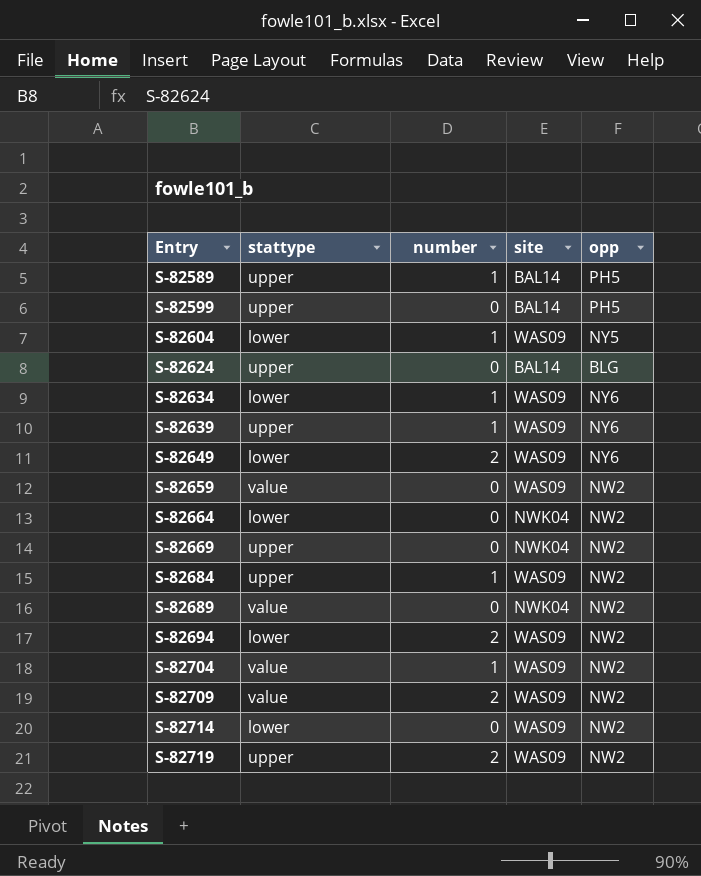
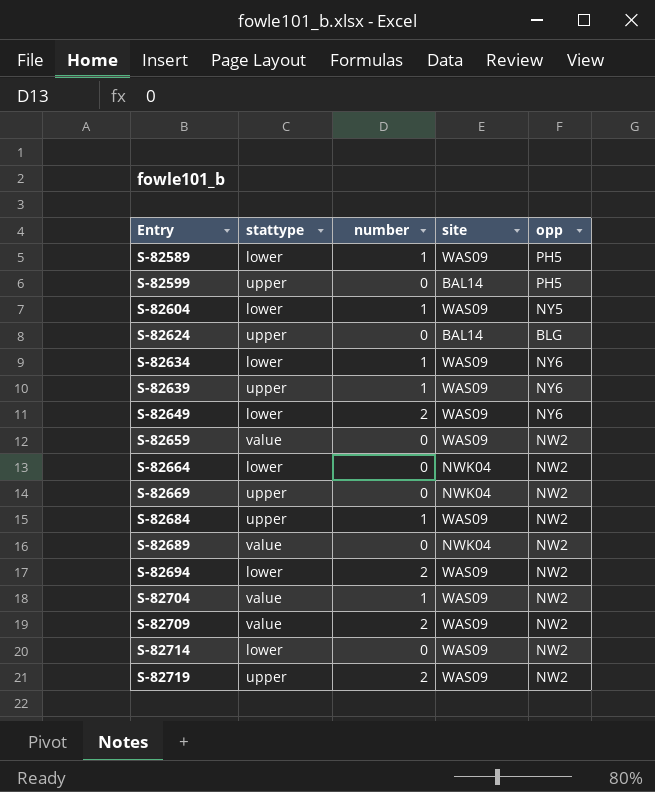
S-82589 | stattype: upper -> lower
S-82589 | site: BAL14 -> WAS09

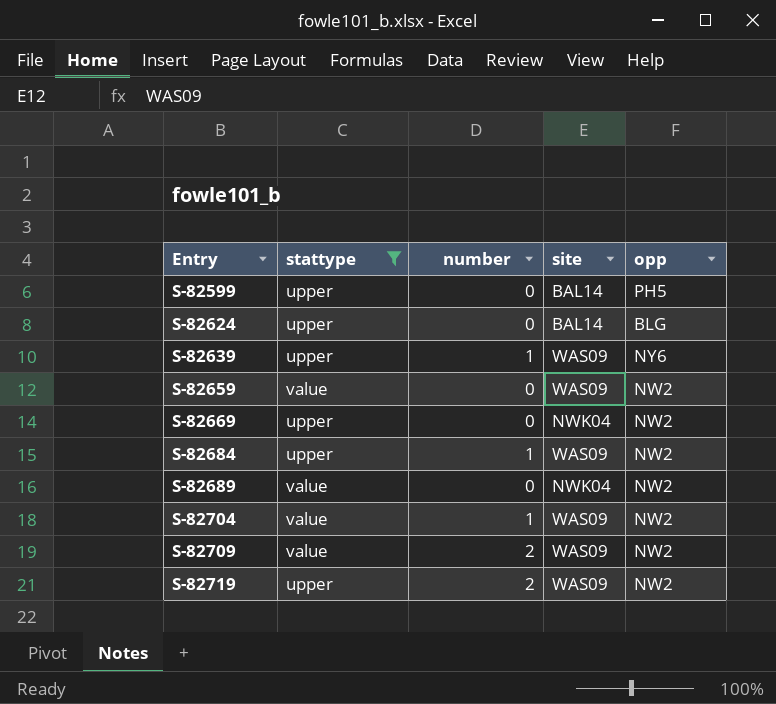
filter: none -> stattype != lower

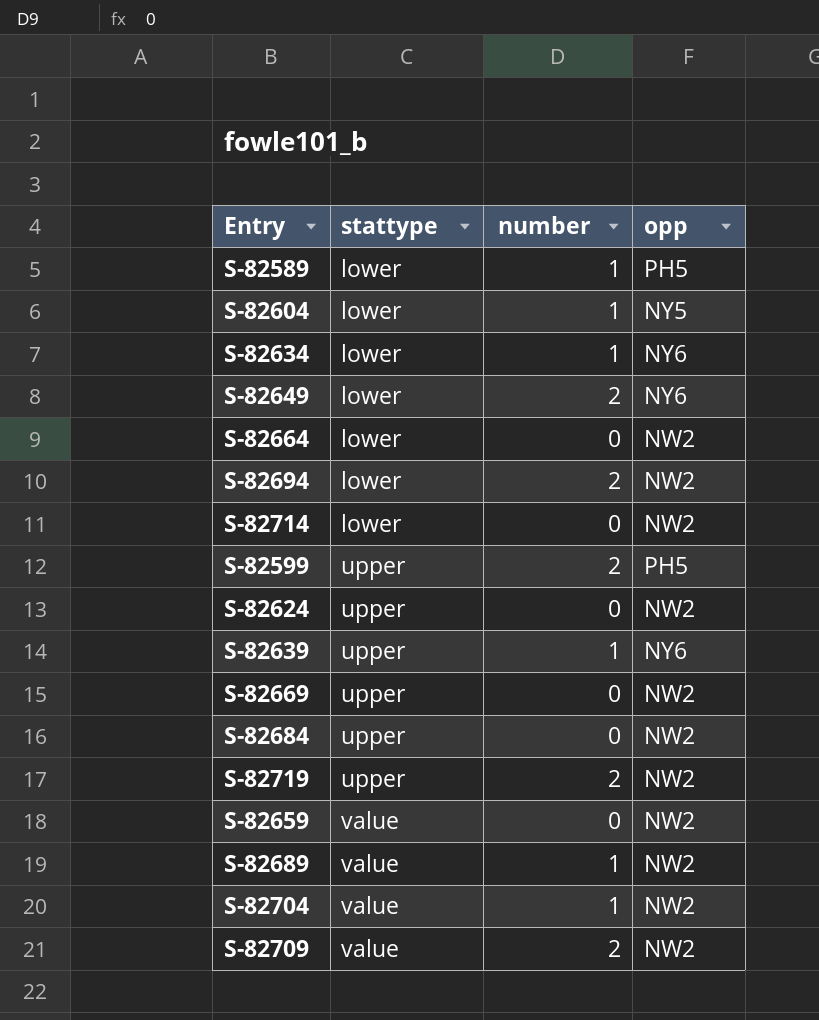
filter: stattype != lower -> none
row order: Entry ascending -> stattype ascending
column site | position: 4 -> none
S-82599 | number: 0 -> 2
S-82624 | opp: BLG -> NW2
S-82684 | number: 1 -> 0
S-82689 | number: 0 -> 1

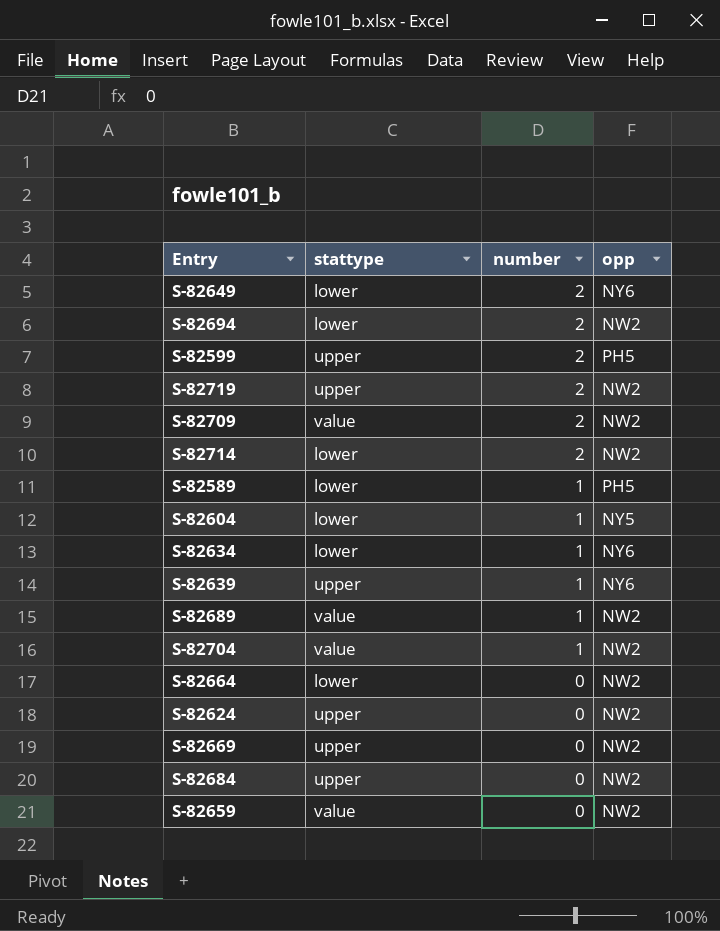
row order: stattype ascending -> number descending
S-82714 | number: 0 -> 2

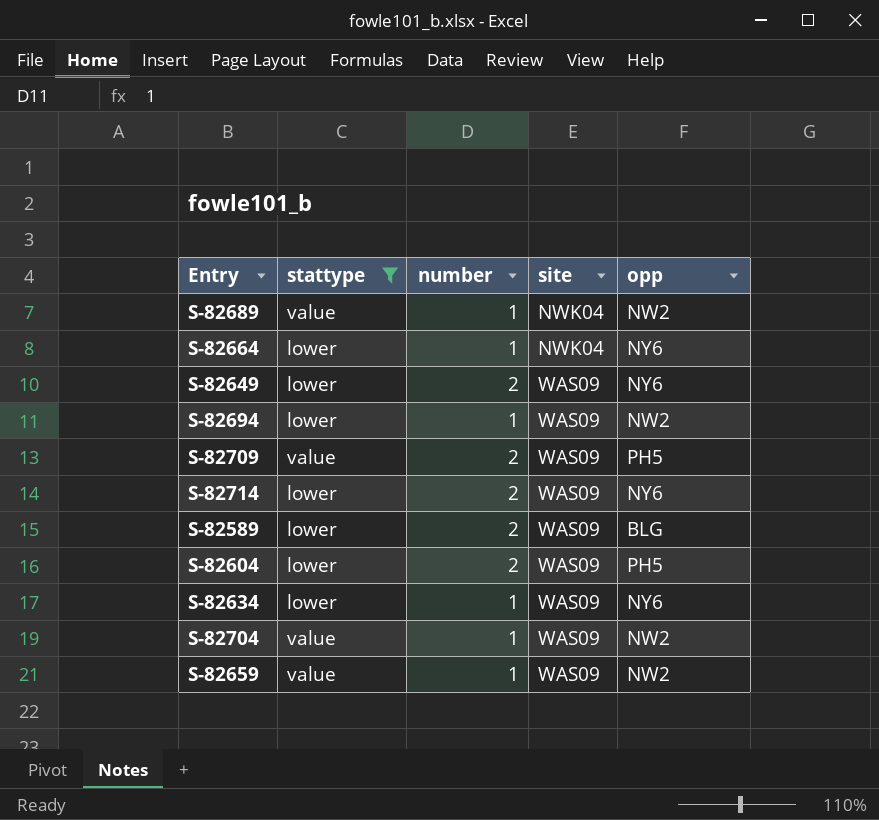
filter: none -> stattype != upper
row order: number descending -> site ascending
column site | position: none -> 4
S-82664 | number: 0 -> 1
S-82664 | opp: NW2 -> NY6
S-82694 | number: 2 -> 1
S-82709 | opp: NW2 -> PH5
S-82714 | opp: NW2 -> NY6
S-82589 | number: 1 -> 2
S-82589 | opp: PH5 -> BLG
S-82604 | number: 1 -> 2
S-82604 | opp: NY5 -> PH5
S-82659 | number: 0 -> 1

